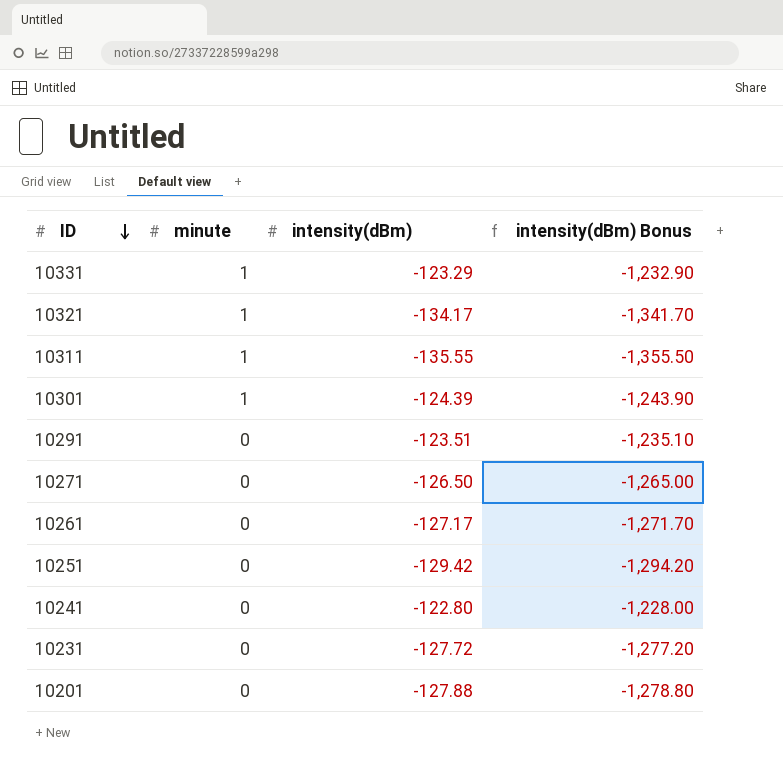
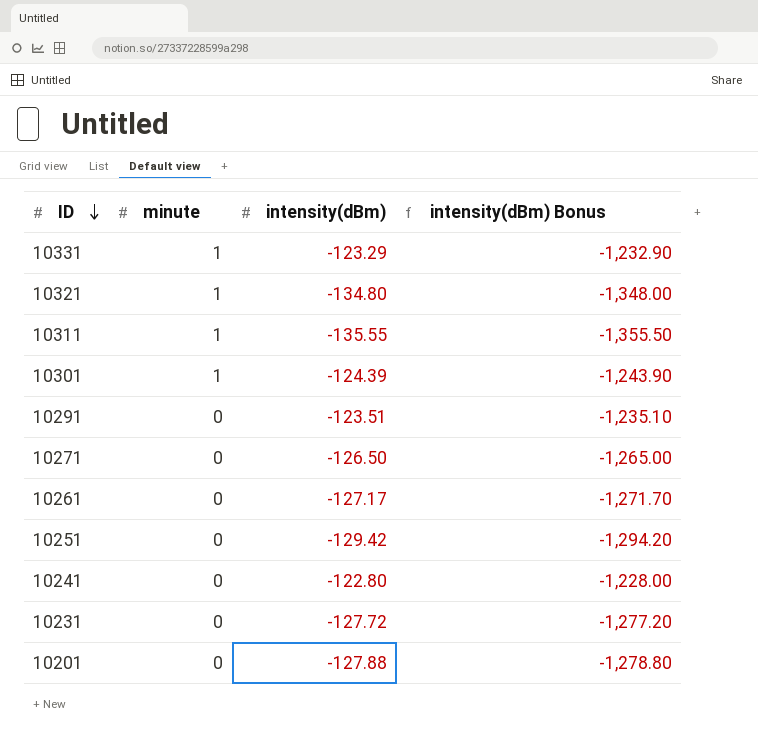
10321 | intensity(dBm): -134.17 -> -134.80
10321 | intensity(dBm) Bonus: -1,341.70 -> -1,348.00

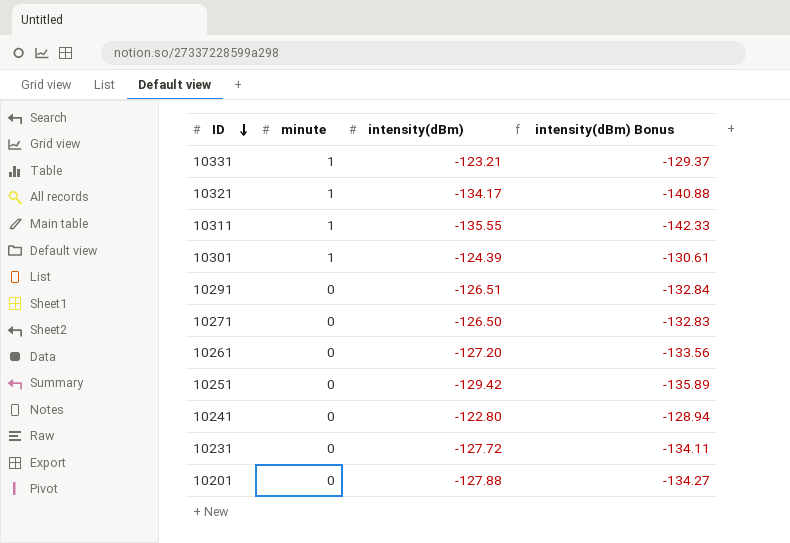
column intensity(dBm) Bonus | formula: [intensity(dBm)] * 10 -> [intensity(dBm)] * 1.05
10331 | intensity(dBm): -123.29 -> -123.21
10321 | intensity(dBm): -134.80 -> -134.17
10291 | intensity(dBm): -123.51 -> -126.51
10261 | intensity(dBm): -127.17 -> -127.20

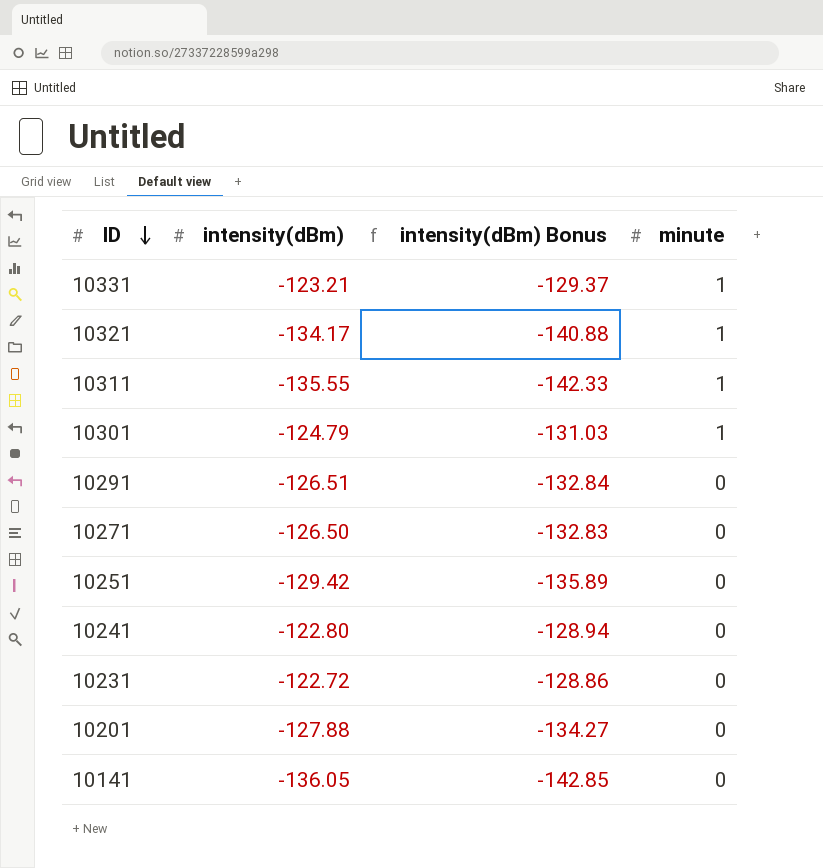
column minute | position: 2 -> 4
row 10261: 0 | -127.20 | -133.56 -> none
10301 | intensity(dBm): -124.39 -> -124.79
10301 | intensity(dBm) Bonus: -130.61 -> -131.03
10231 | intensity(dBm): -127.72 -> -122.72
10231 | intensity(dBm) Bonus: -134.11 -> -128.86
row 10141: none -> -136.05 | -142.85 | 0

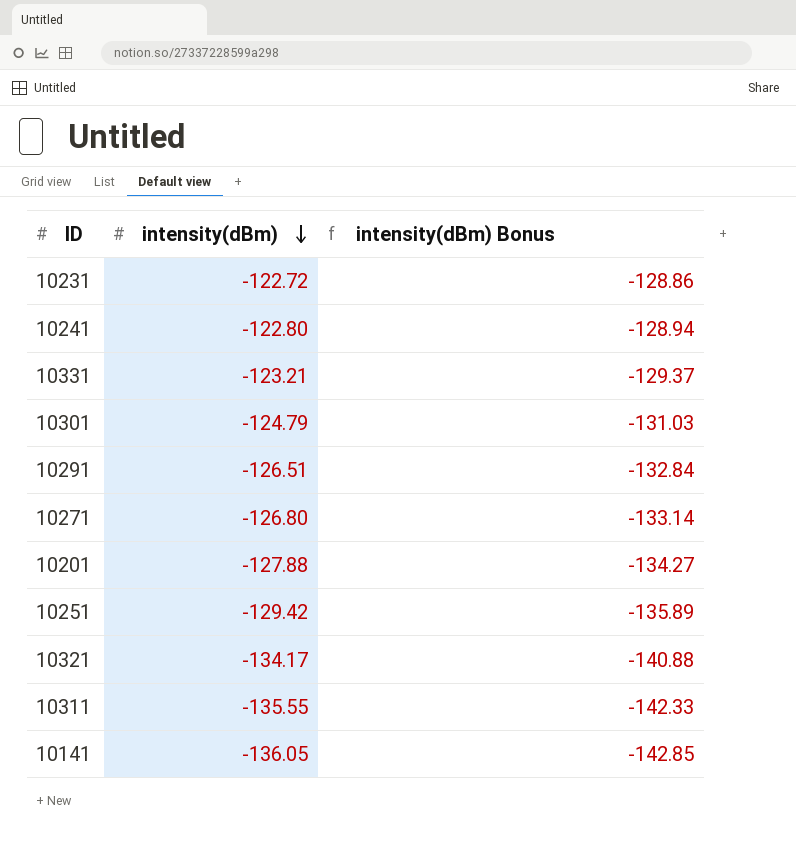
row order: ID descending -> intensity(dBm) descending
column minute | position: 4 -> none
10271 | intensity(dBm): -126.50 -> -126.80
10271 | intensity(dBm) Bonus: -132.83 -> -133.14

